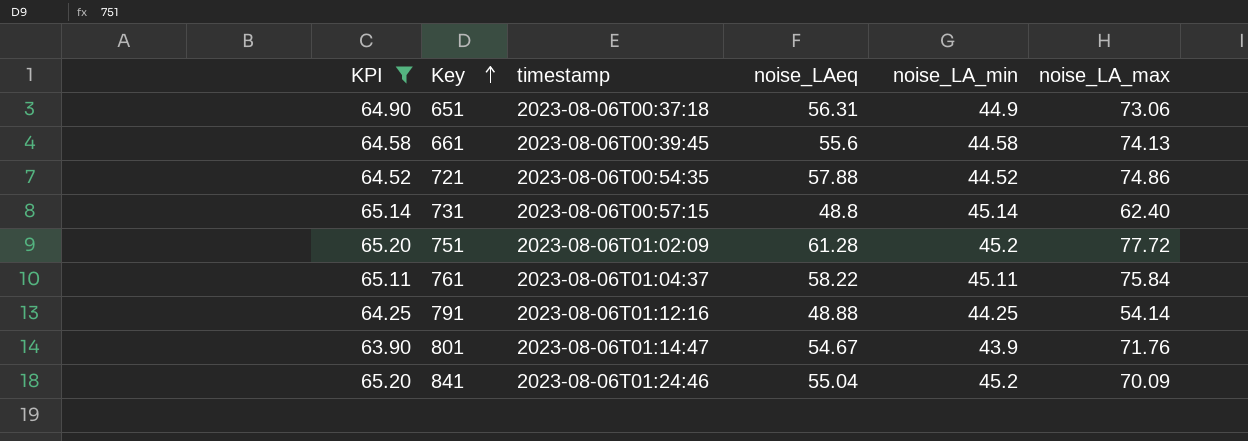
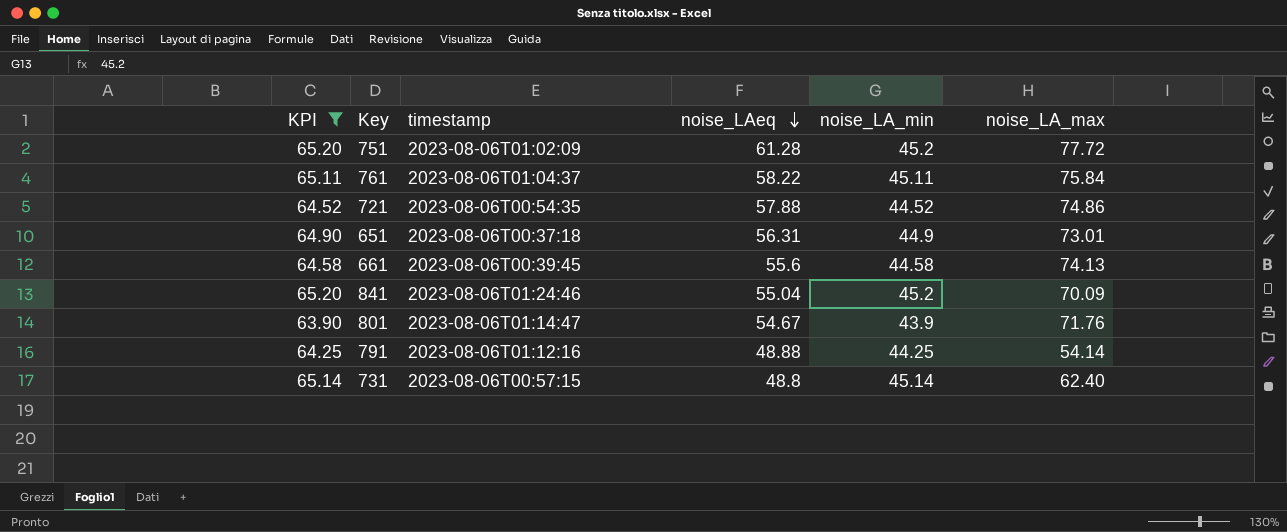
row order: Key ascending -> noise_LAeq descending
651 | noise_LA_max: 73.06 -> 73.01

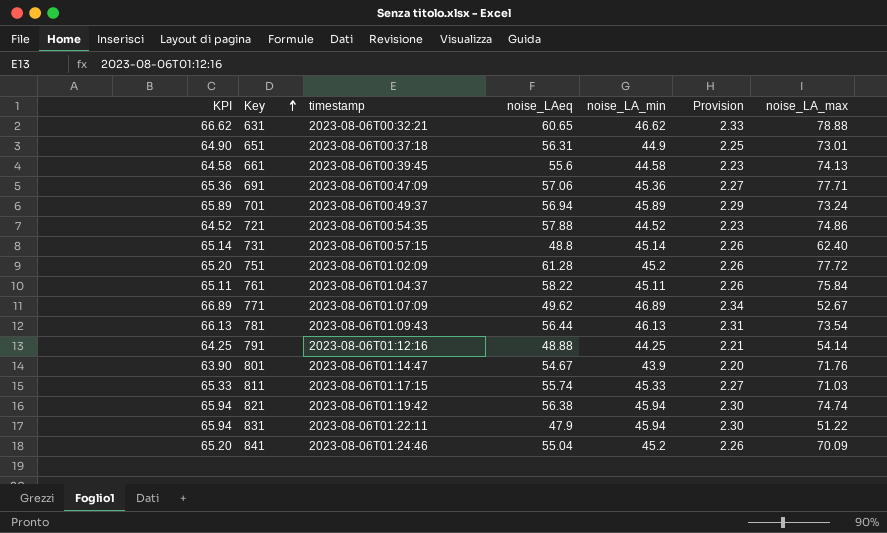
filter: KPI <= 65.20 -> none
row order: noise_LAeq descending -> Key ascending
column Provision | formula: none -> [noise_LA_min] * 0.05

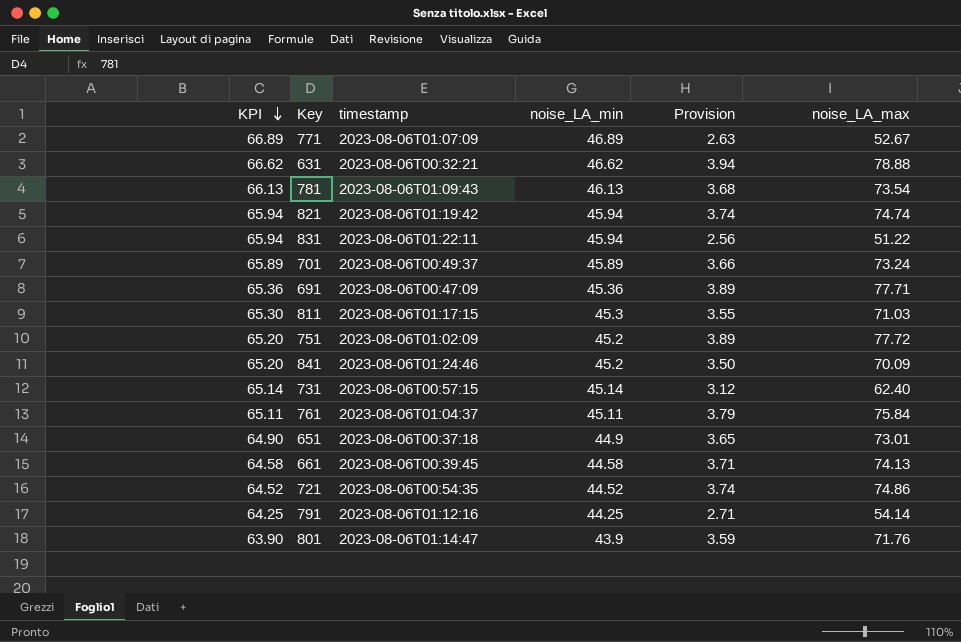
row order: Key ascending -> KPI descending
column noise_LAeq | position: 4 -> none
column Provision | formula: [noise_LA_min] * 0.05 -> [noise_LA_max] * 0.05
811 | KPI: 65.33 -> 65.30
811 | noise_LA_min: 45.33 -> 45.3

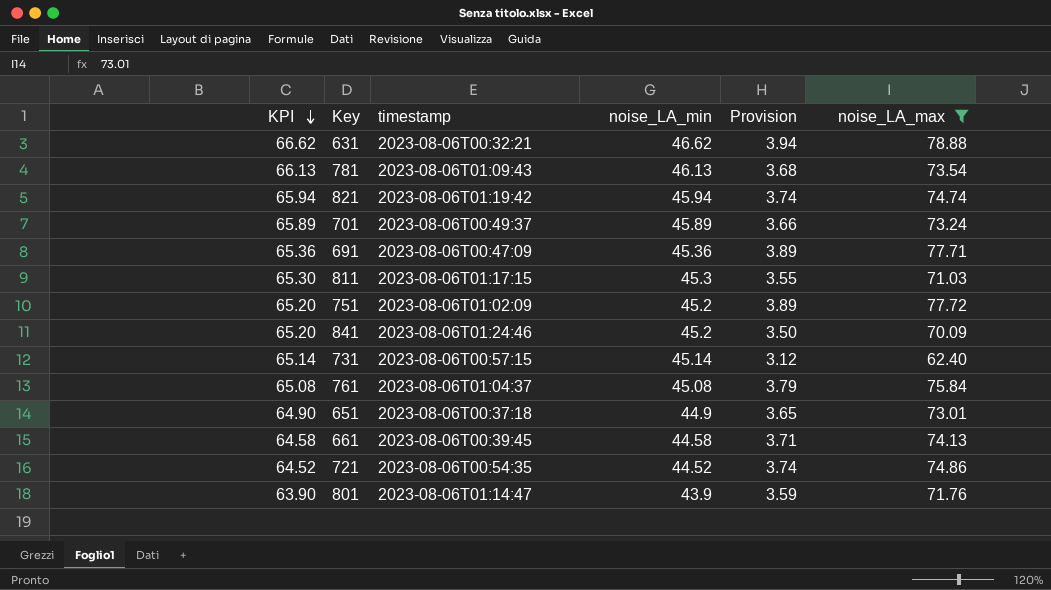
filter: none -> noise_LA_max >= 62.40
761 | KPI: 65.11 -> 65.08
761 | noise_LA_min: 45.11 -> 45.08

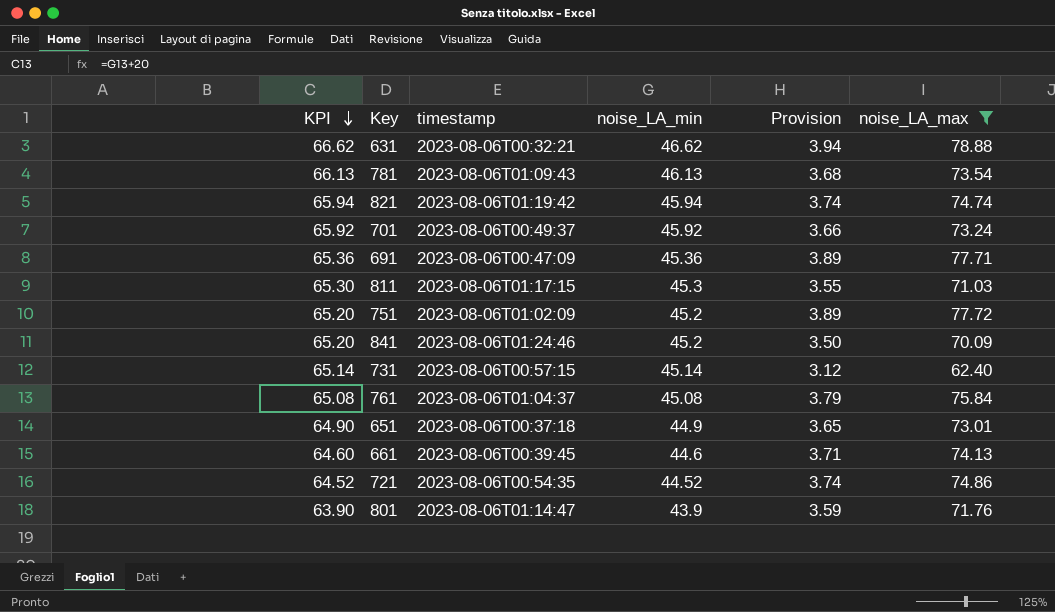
701 | KPI: 65.89 -> 65.92
701 | noise_LA_min: 45.89 -> 45.92
661 | KPI: 64.58 -> 64.60
661 | noise_LA_min: 44.58 -> 44.6

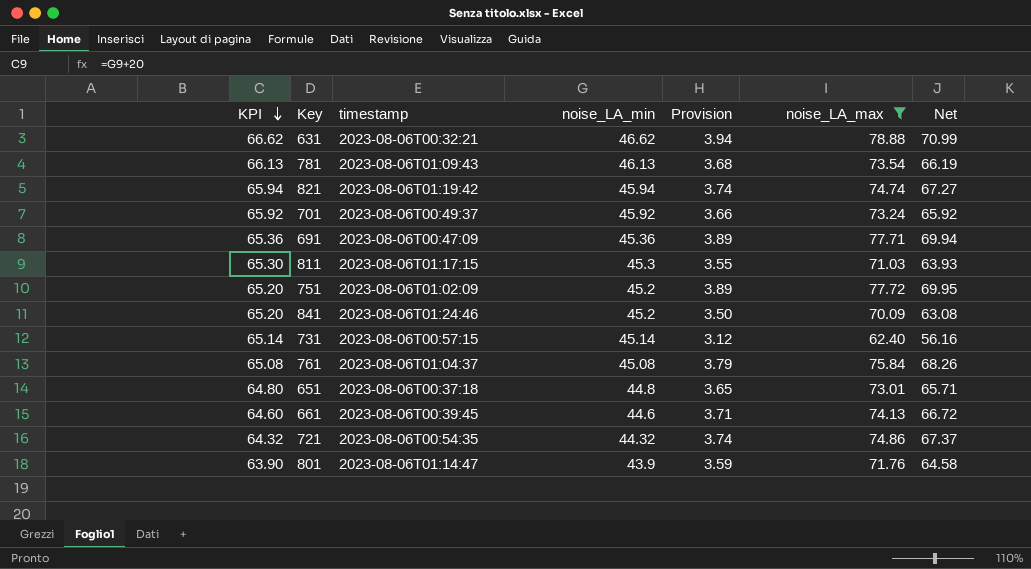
column Net | formula: none -> [noise_LA_max] * 0.9
651 | KPI: 64.90 -> 64.80
651 | noise_LA_min: 44.9 -> 44.8
721 | KPI: 64.52 -> 64.32
721 | noise_LA_min: 44.52 -> 44.32

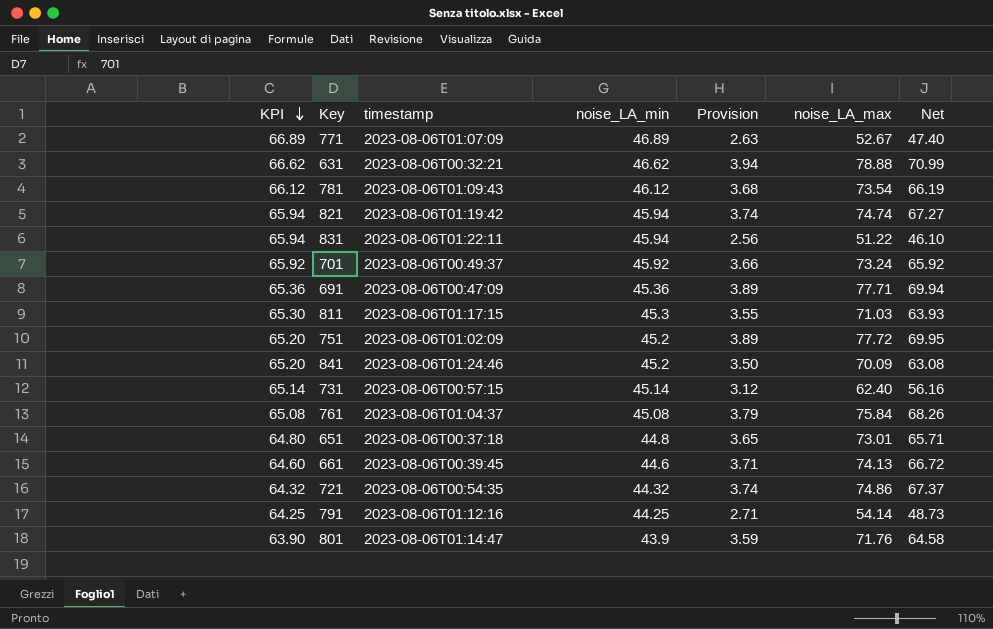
filter: noise_LA_max >= 62.40 -> none
781 | KPI: 66.13 -> 66.12
781 | noise_LA_min: 46.13 -> 46.12

